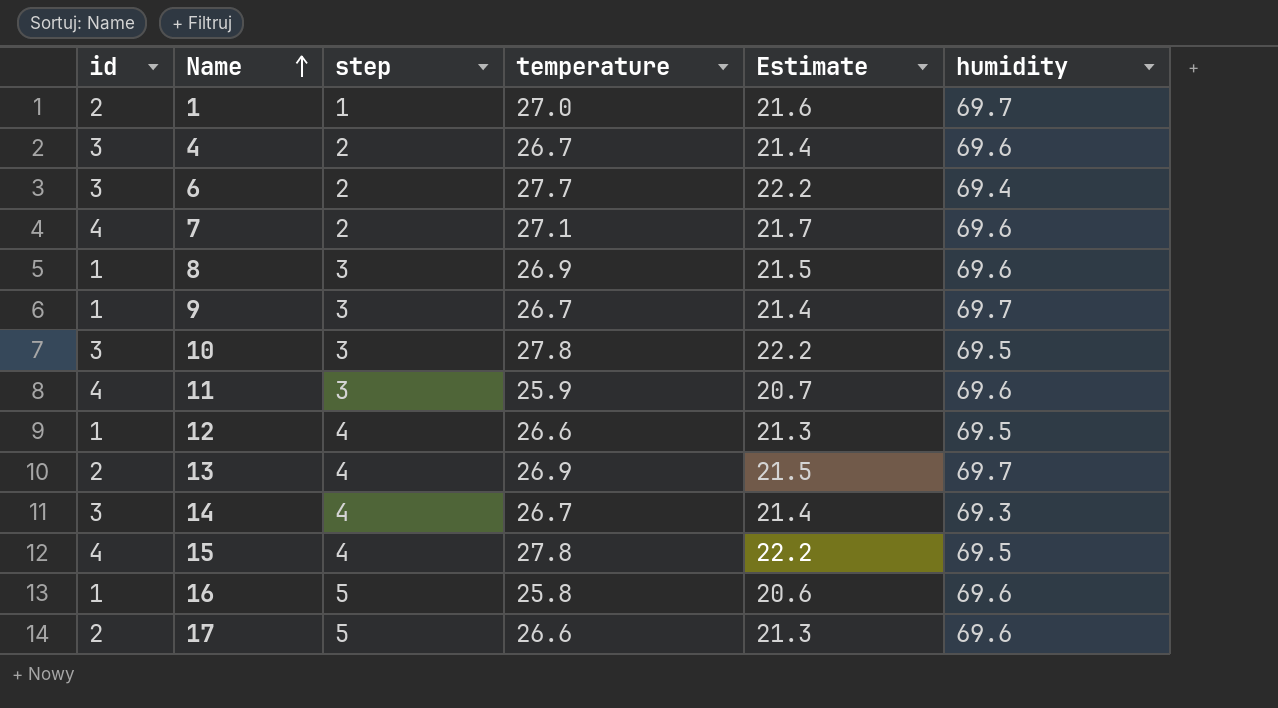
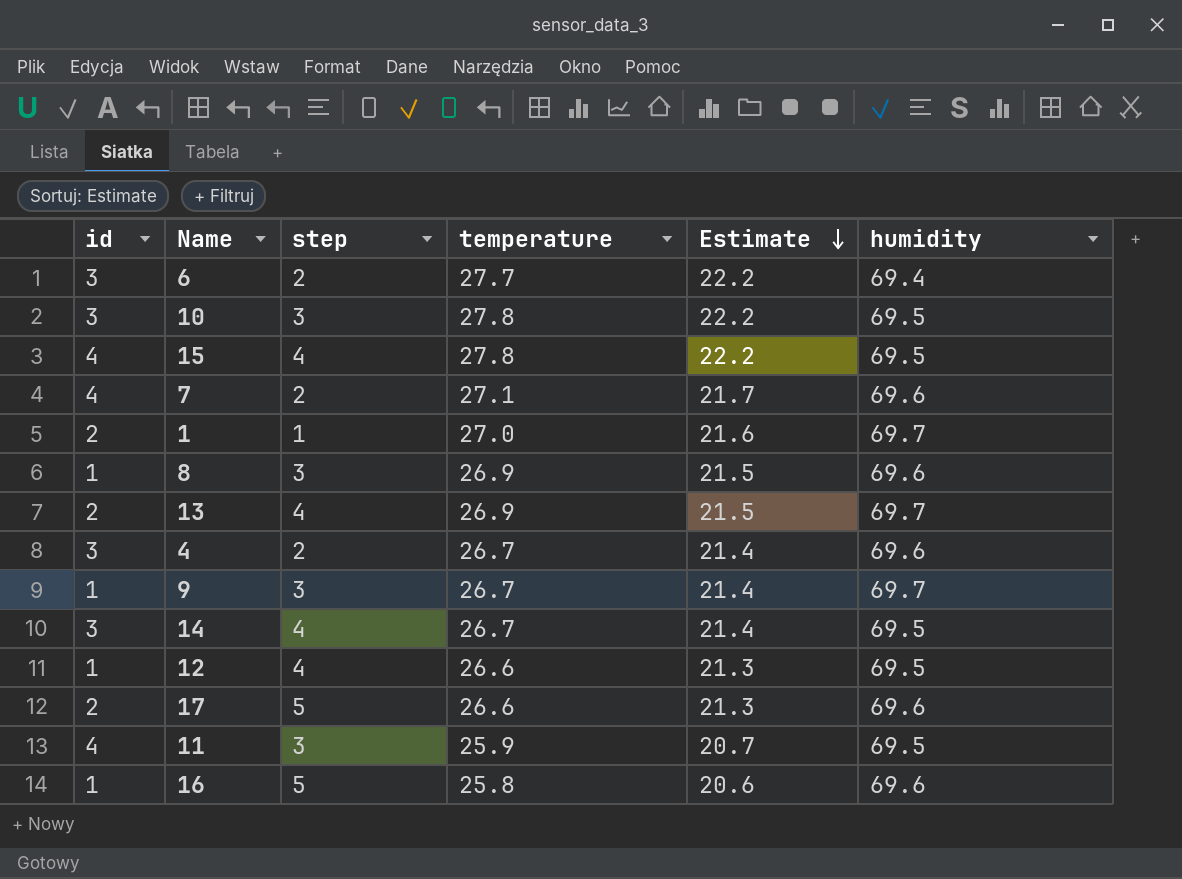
row order: Name ascending -> Estimate descending
14 | humidity: 69.3 -> 69.5
11 | humidity: 69.6 -> 69.5

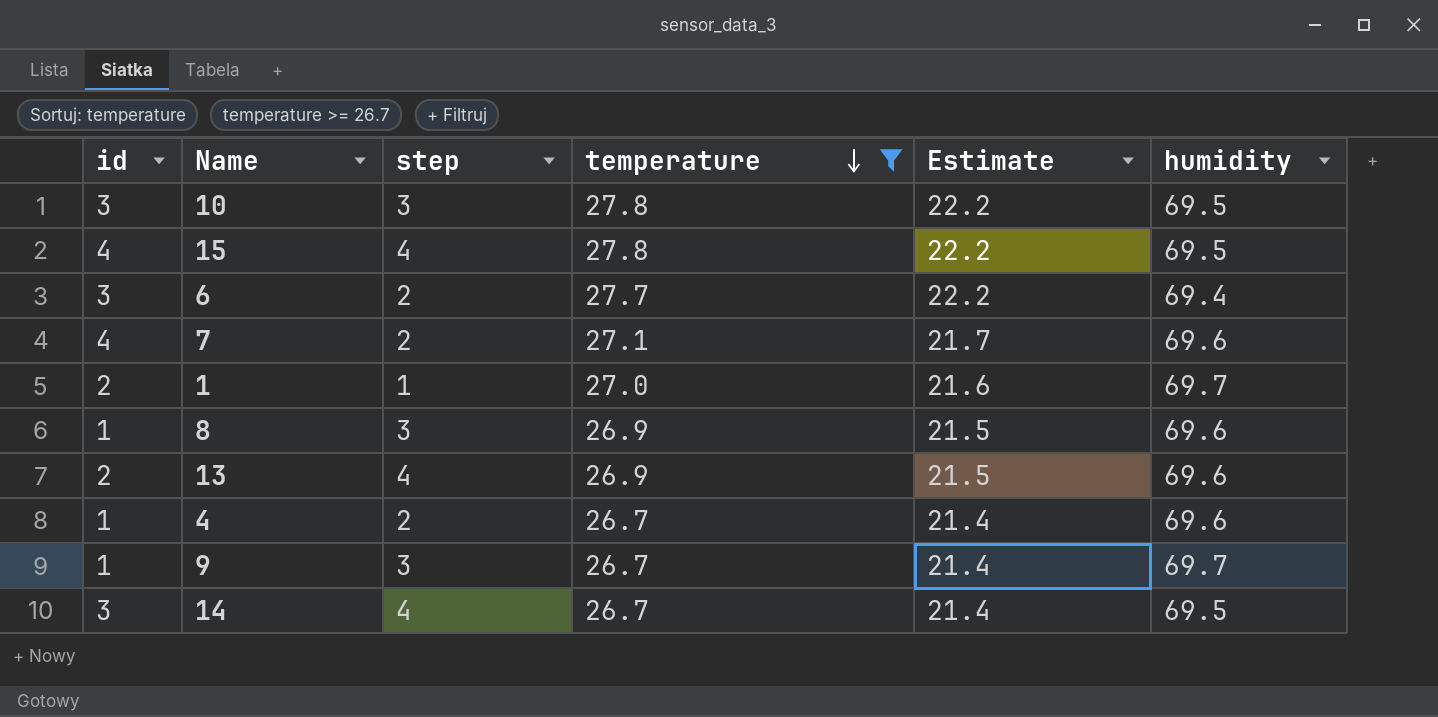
filter: none -> temperature >= 26.7
row order: Estimate descending -> temperature descending
13 | humidity: 69.7 -> 69.6
4 | id: 3 -> 1

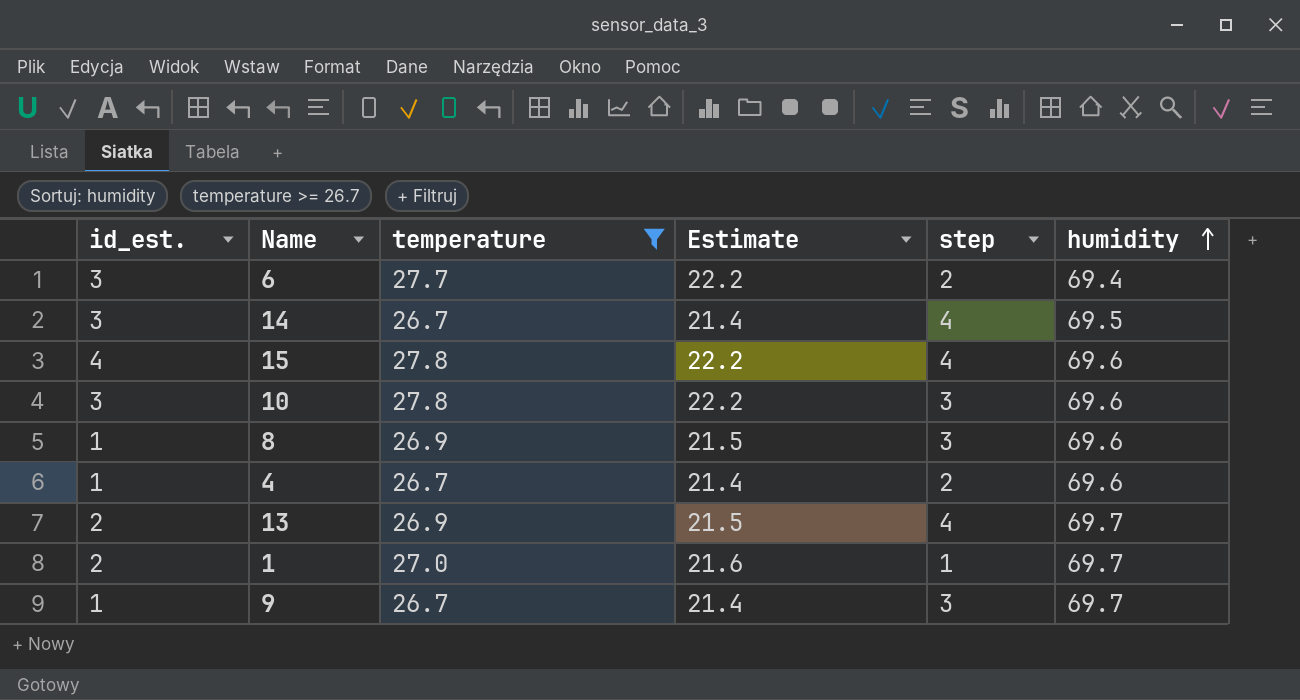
row order: temperature descending -> humidity ascending
column name: id -> id_est.
column step | position: 3 -> 5
row 7: 4 | 2 | 27.1 | 21.7 | 69.6 -> none
15 | humidity: 69.5 -> 69.6
10 | humidity: 69.5 -> 69.6
13 | humidity: 69.6 -> 69.7

